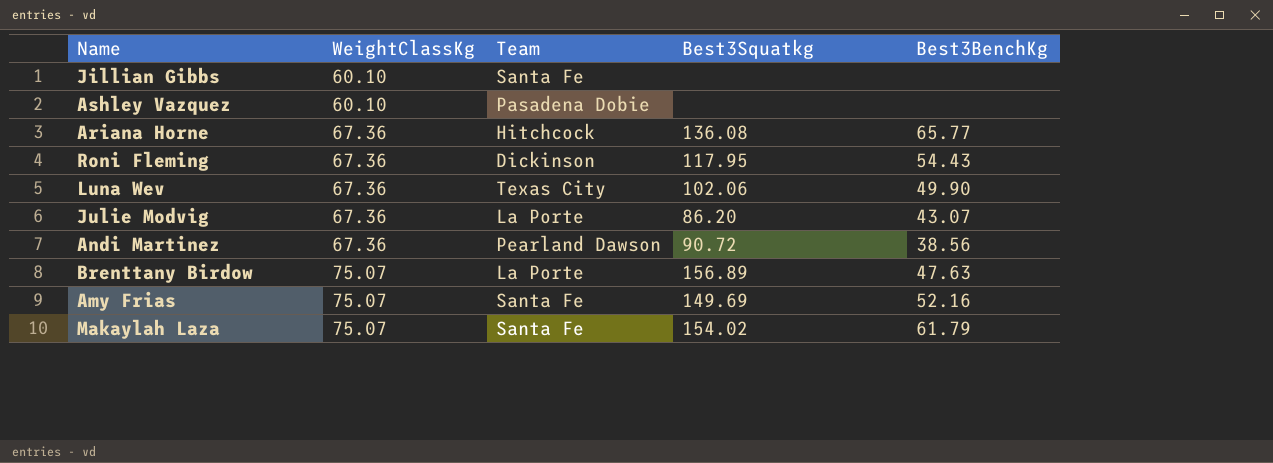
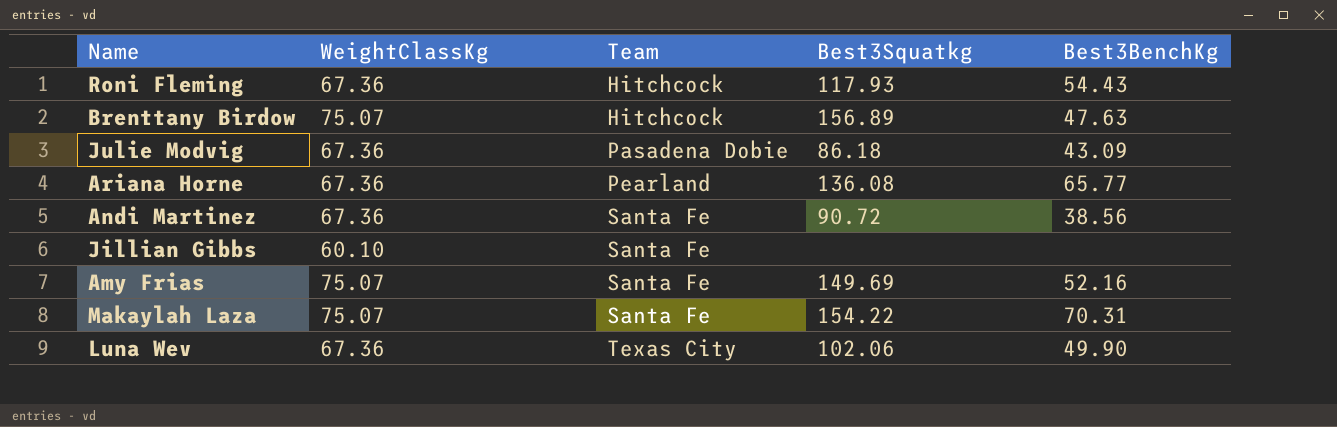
row order: WeightClassKg ascending -> Team ascending
row Ashley Vazquez: 60.10 | Pasadena Dobie | none | none -> none
Roni Fleming | Team: Dickinson -> Hitchcock
Roni Fleming | Best3Squatkg: 117.95 -> 117.93
Brenttany Birdow | Team: La Porte -> Hitchcock
Julie Modvig | Team: La Porte -> Pasadena Dobie
Julie Modvig | Best3Squatkg: 86.20 -> 86.18
Julie Modvig | Best3BenchKg: 43.07 -> 43.09
Ariana Horne | Team: Hitchcock -> Pearland
Andi Martinez | Team: Pearland Dawson -> Santa Fe
Makaylah Laza | Best3Squatkg: 154.02 -> 154.22
Makaylah Laza | Best3BenchKg: 61.79 -> 70.31

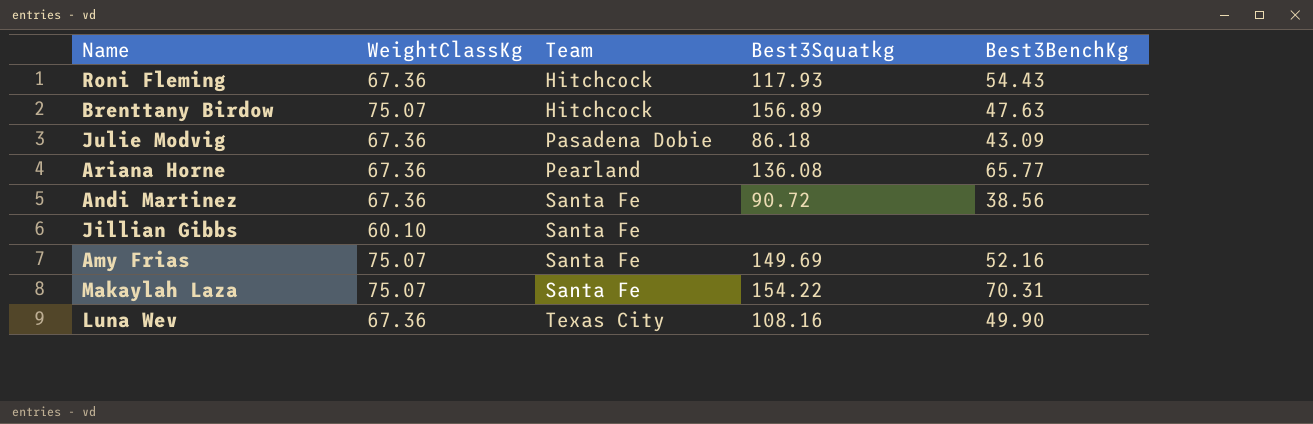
Luna Wev | Best3Squatkg: 102.06 -> 108.16

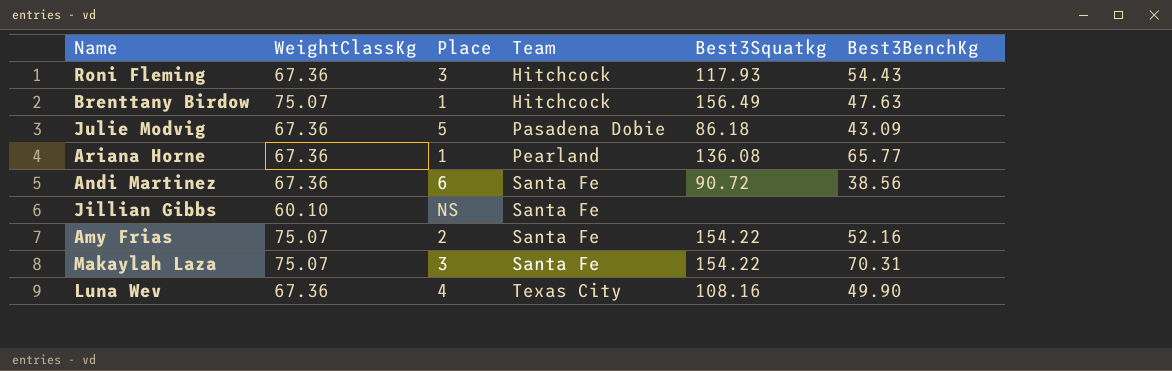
column Place | position: none -> 3
Brenttany Birdow | Best3Squatkg: 156.89 -> 156.49
Amy Frias | Best3Squatkg: 149.69 -> 154.22

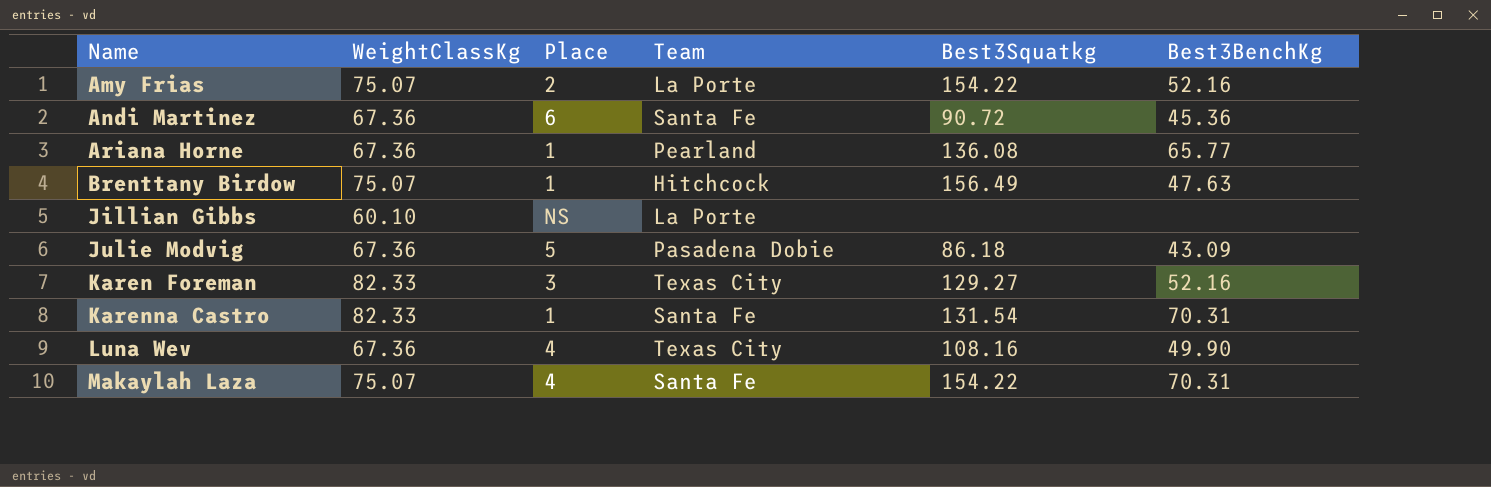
row order: Team ascending -> Name ascending
row Roni Fleming: 67.36 | 3 | Hitchcock | 117.93 | 54.43 -> none
Amy Frias | Team: Santa Fe -> La Porte
Andi Martinez | Best3BenchKg: 38.56 -> 45.36
Jillian Gibbs | Team: Santa Fe -> La Porte
row Karen Foreman: none -> 82.33 | 3 | Texas City | 129.27 | 52.16
row Karenna Castro: none -> 82.33 | 1 | Santa Fe | 131.54 | 70.31
Makaylah Laza | Place: 3 -> 4

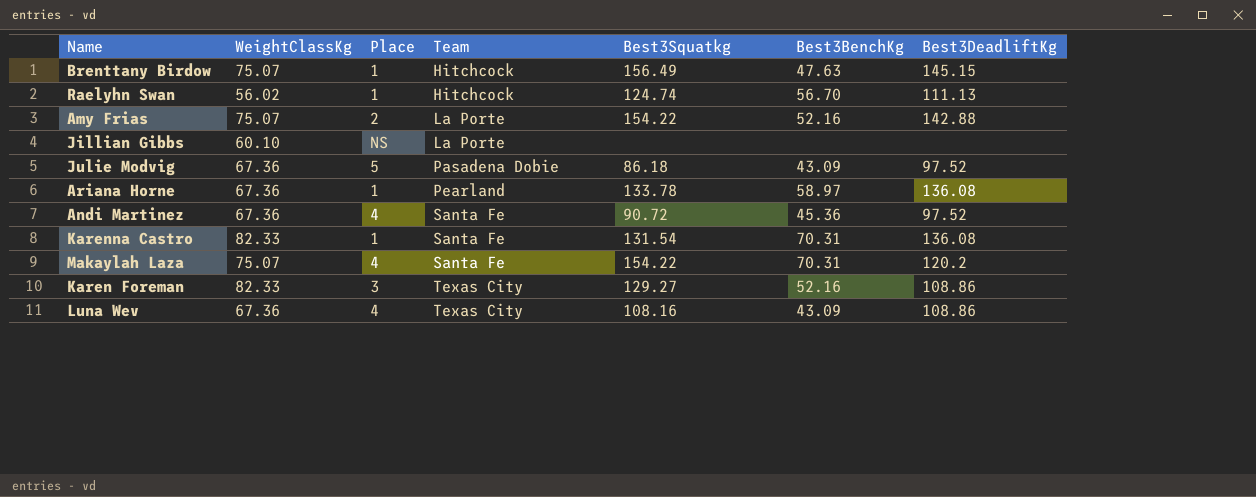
row order: Name ascending -> Team ascending
column Best3DeadliftKg | position: none -> 7
row Raelyhn Swan: none -> 56.02 | 1 | Hitchcock | 124.74 | 56.70 | 111.13
Ariana Horne | Best3Squatkg: 136.08 -> 133.78
Ariana Horne | Best3BenchKg: 65.77 -> 58.97
Andi Martinez | Place: 6 -> 4
Luna Wev | Best3BenchKg: 49.90 -> 43.09

